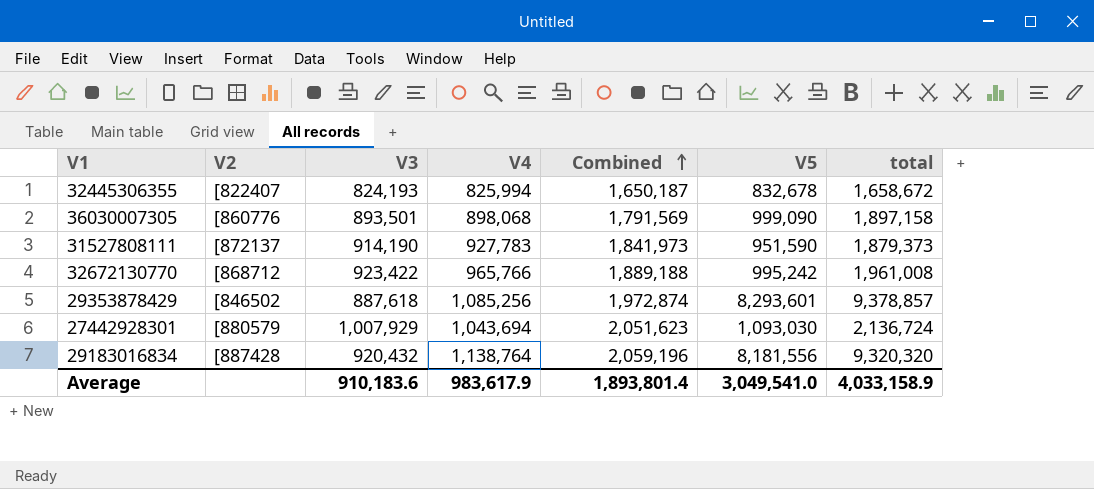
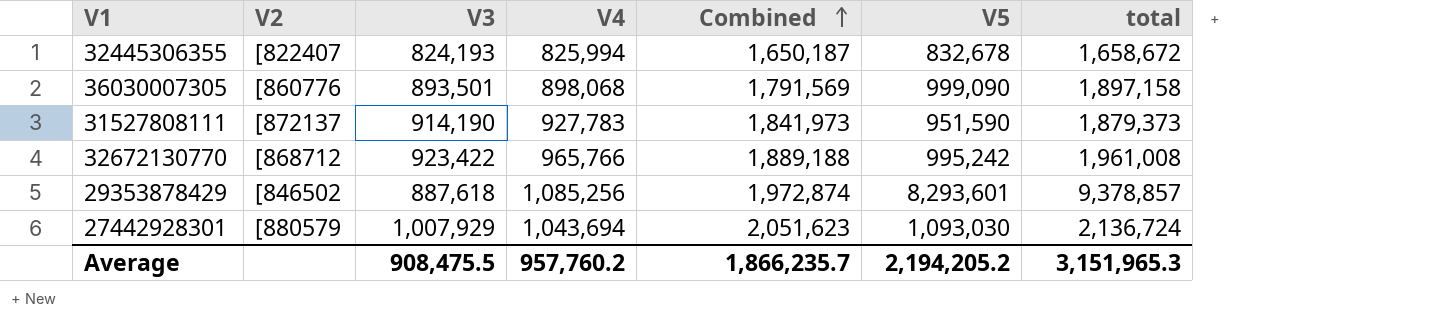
row 29183016834: [887428 | 920,432 | 1,138,764 | 2,059,196 | 8,181,556 | 9,320,320 -> none
Average | V3: 910,183.6 -> 908,475.5
Average | V4: 983,617.9 -> 957,760.2
Average | Combined: 1,893,801.4 -> 1,866,235.7
Average | V5: 3,049,541.0 -> 2,194,205.2
Average | total: 4,033,158.9 -> 3,151,965.3

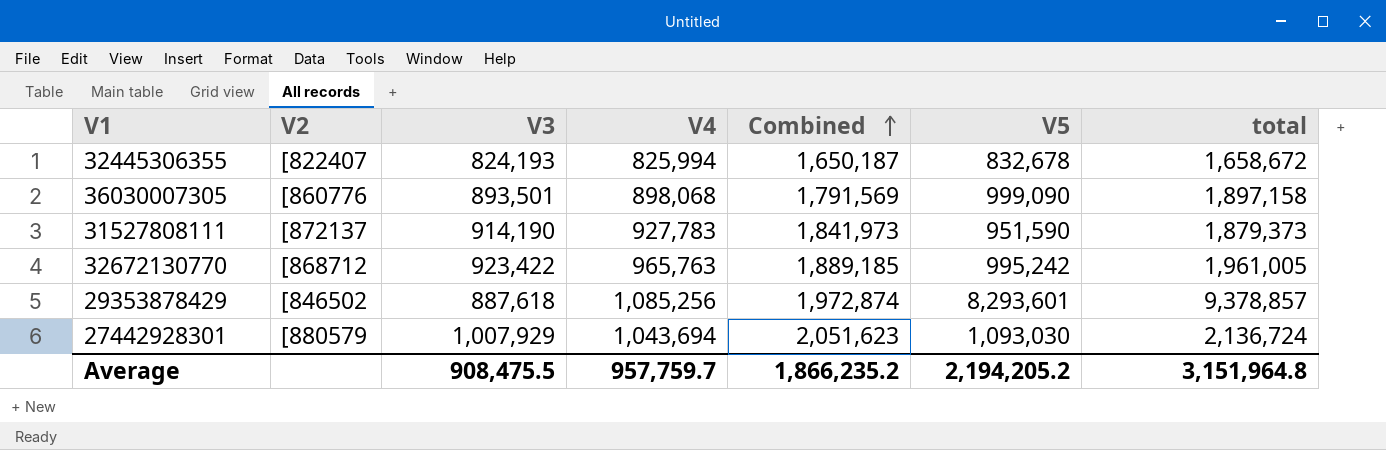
32672130770 | V4: 965,766 -> 965,763
32672130770 | Combined: 1,889,188 -> 1,889,185
32672130770 | total: 1,961,008 -> 1,961,005
Average | V4: 957,760.2 -> 957,759.7
Average | Combined: 1,866,235.7 -> 1,866,235.2
Average | total: 3,151,965.3 -> 3,151,964.8

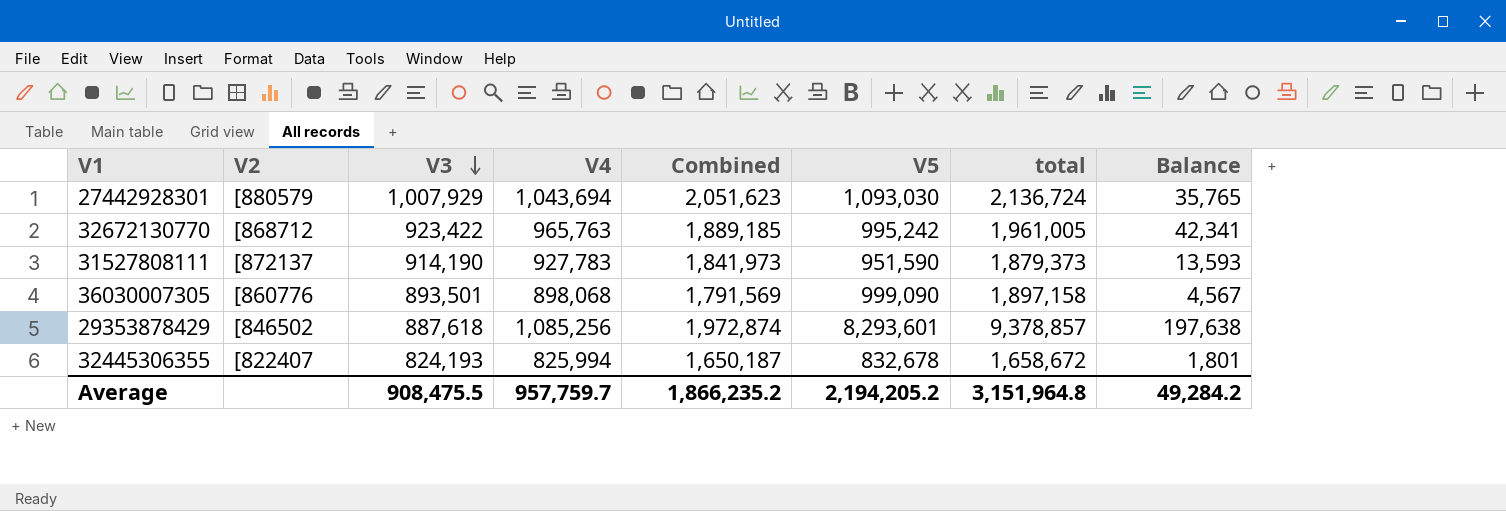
row order: Combined ascending -> V3 descending
column Balance | formula: none -> [V4] - [V3]

